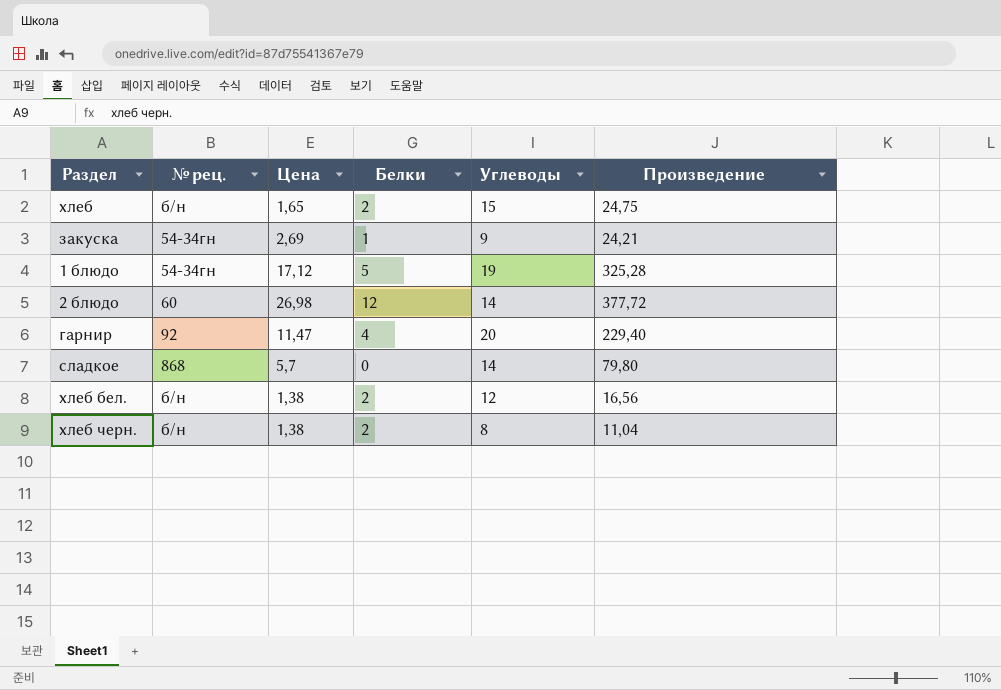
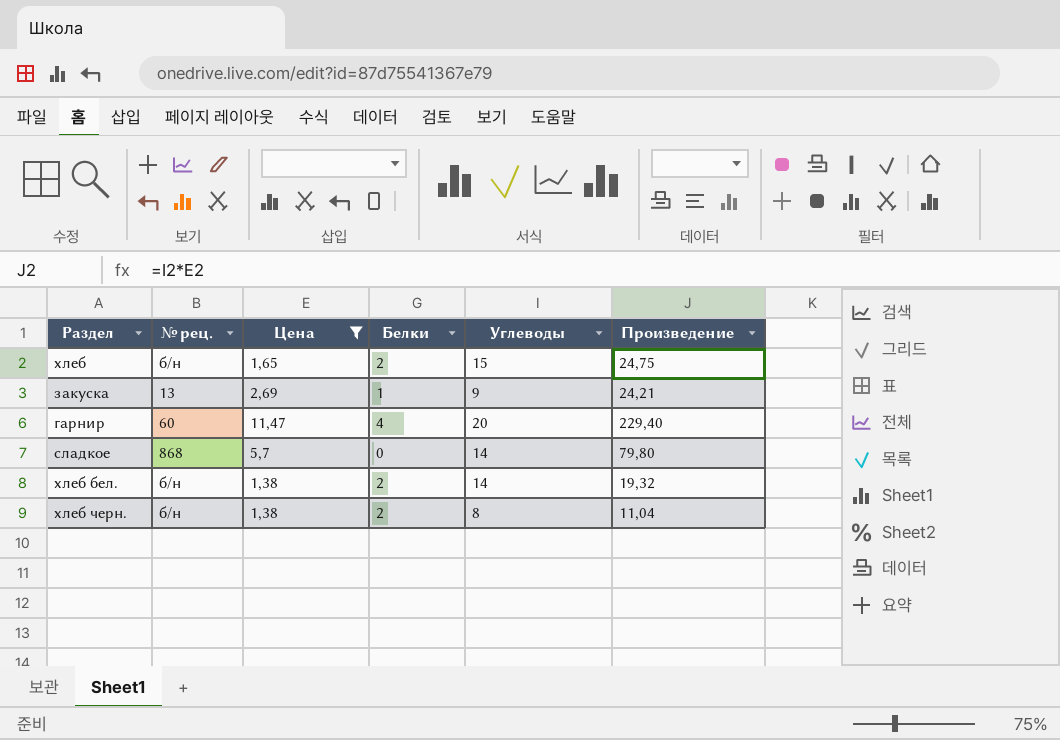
filter: none -> Цена <= 11,47
закуска | № рец.: 54-34гн -> 13
гарнир | № рец.: 92 -> 60
хлеб бел. | Углеводы: 12 -> 14
хлеб бел. | Произведение: 16,56 -> 19,32

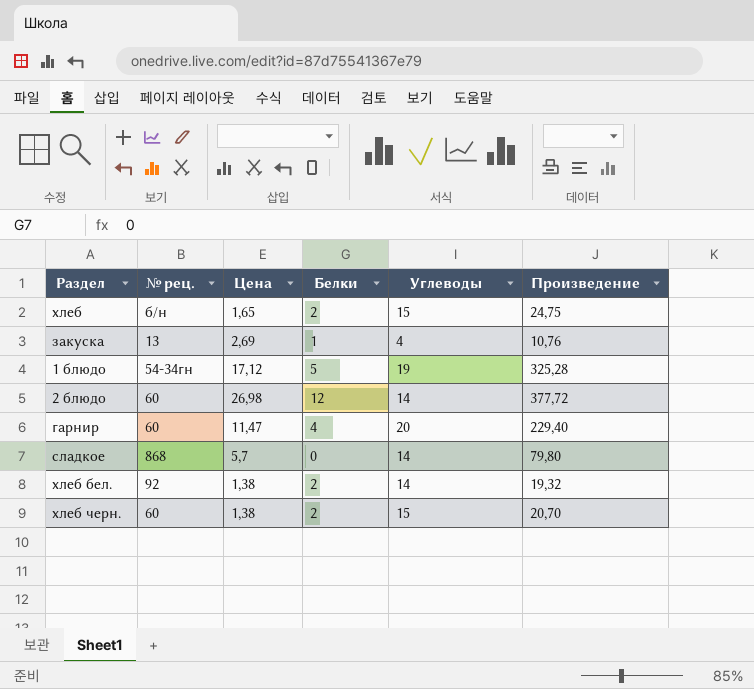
filter: Цена <= 11,47 -> none
закуска | Углеводы: 9 -> 4
закуска | Произведение: 24,21 -> 10,76
хлеб бел. | № рец.: б/н -> 92
хлеб черн. | № рец.: б/н -> 60
хлеб черн. | Углеводы: 8 -> 15
хлеб черн. | Произведение: 11,04 -> 20,70

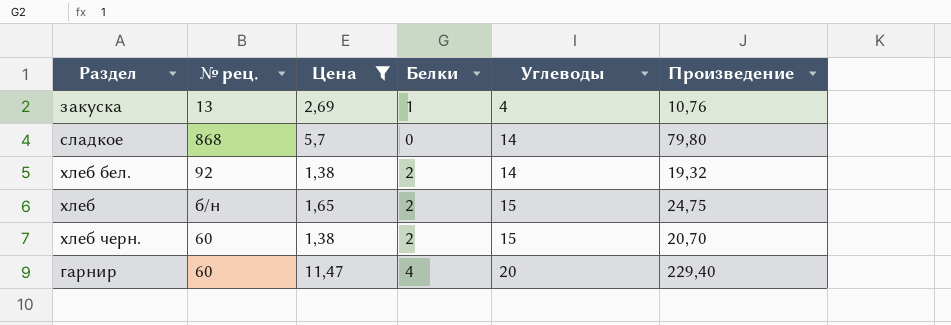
filter: none -> Цена <= 11,47
row order: none -> Углеводы ascending

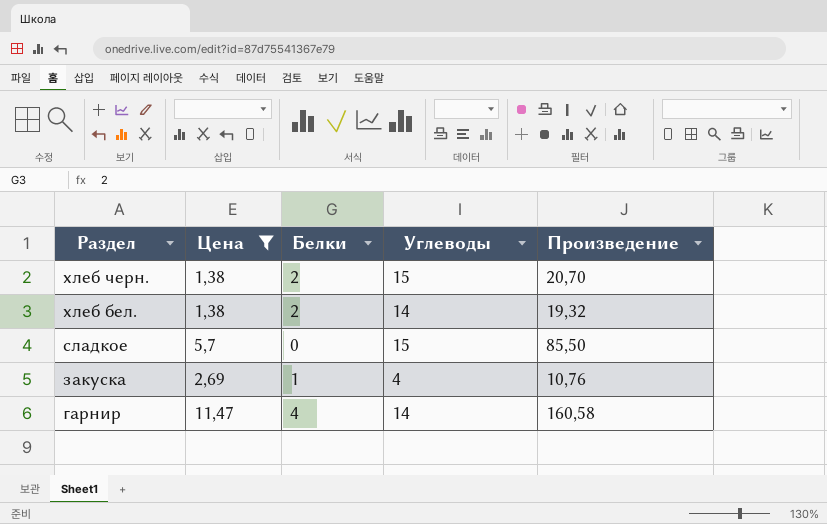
row order: Углеводы ascending -> Раздел descending
column № рец. | position: 2 -> none
row хлеб: б/н | 1,65 | 2 | 15 | 24,75 -> none
сладкое | Углеводы: 14 -> 15
сладкое | Произведение: 79,80 -> 85,50
гарнир | Углеводы: 20 -> 14
гарнир | Произведение: 229,40 -> 160,58

